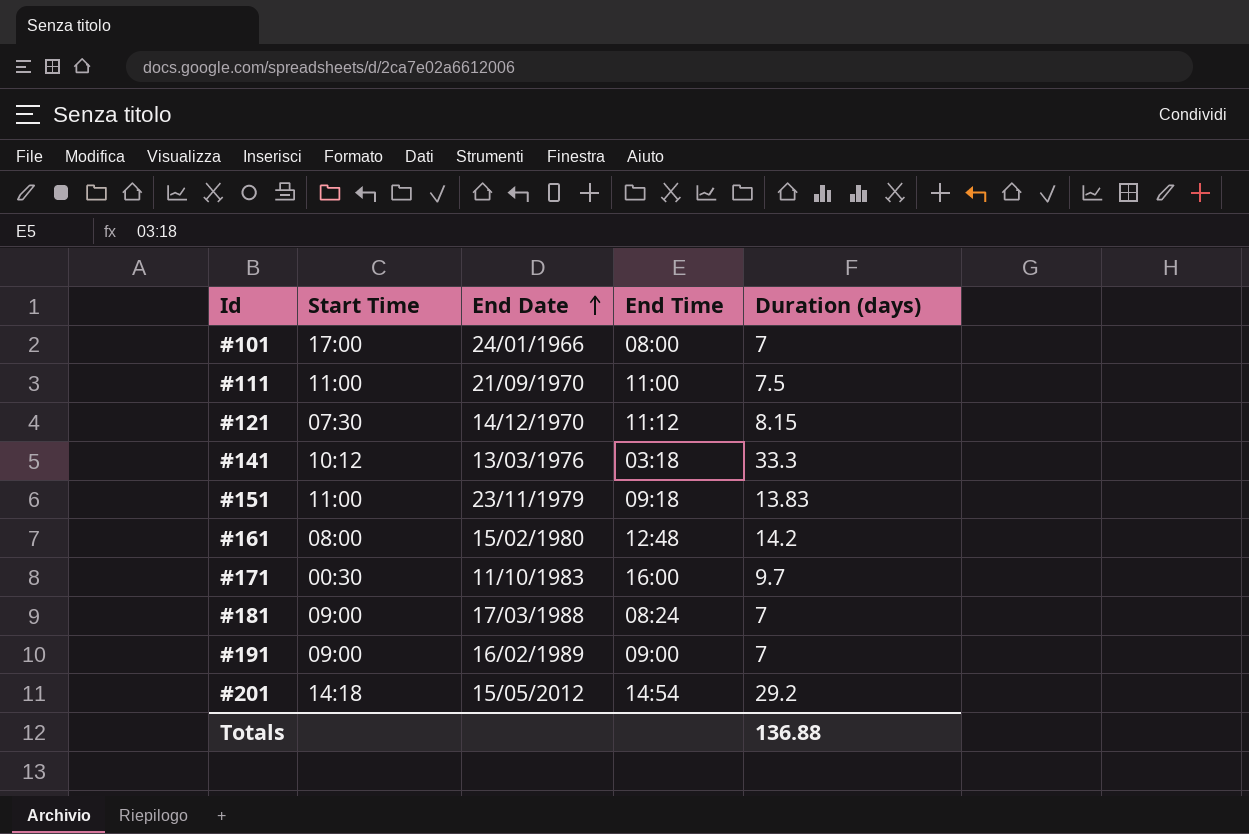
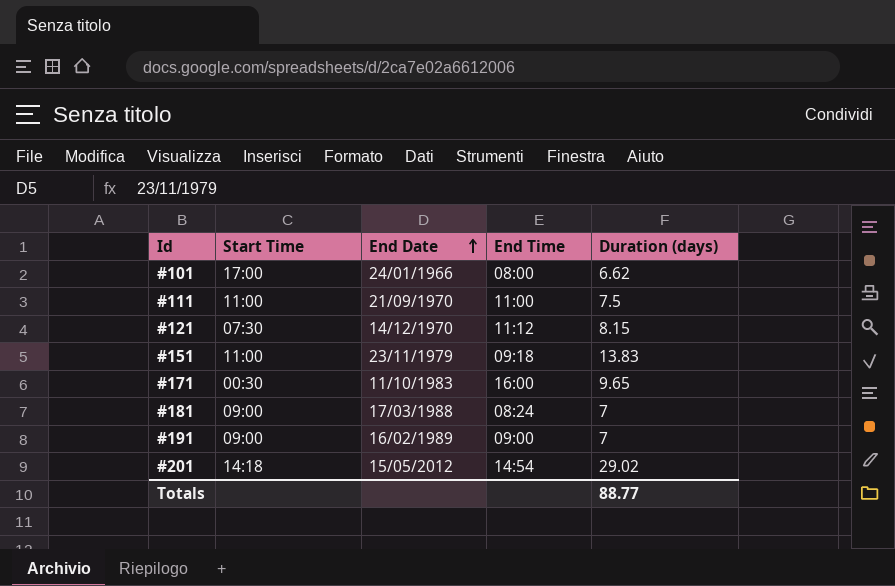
row #141: 10:12 | 13/03/1976 | 03:18 | 33.3 -> none
row #161: 08:00 | 15/02/1980 | 12:48 | 14.2 -> none
#101 | Duration (days): 7 -> 6.62
#171 | Duration (days): 9.7 -> 9.65
#201 | Duration (days): 29.2 -> 29.02
Totals | Duration (days): 136.88 -> 88.77

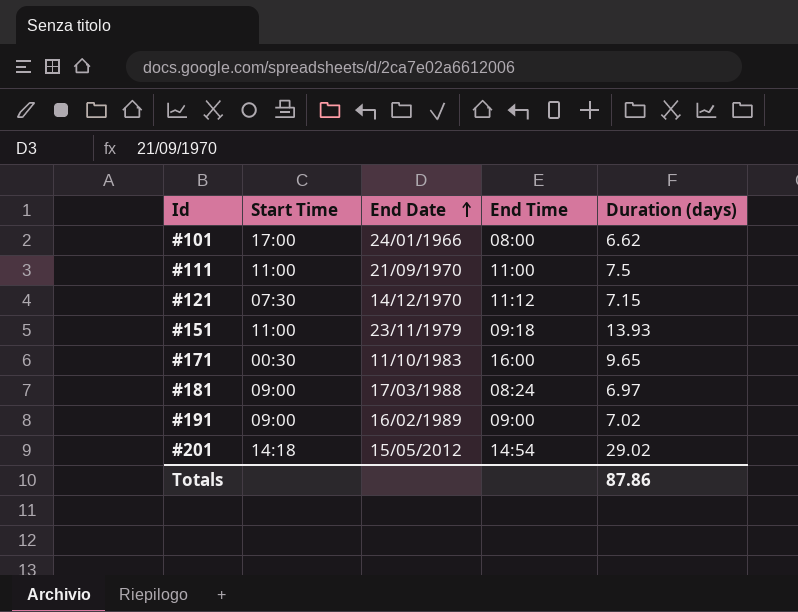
#121 | Duration (days): 8.15 -> 7.15
#151 | Duration (days): 13.83 -> 13.93
#181 | Duration (days): 7 -> 6.97
#191 | Duration (days): 7 -> 7.02
Totals | Duration (days): 88.77 -> 87.86

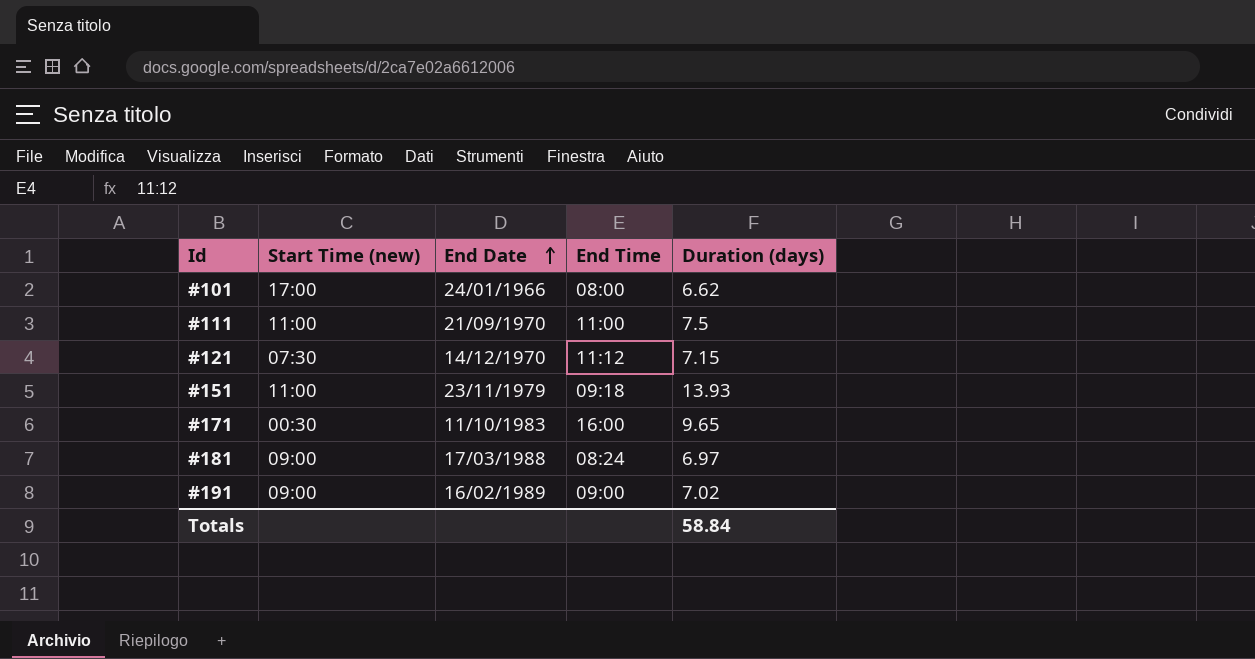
column name: Start Time -> Start Time (new)
row #201: 14:18 | 15/05/2012 | 14:54 | 29.02 -> none
Totals | Duration (days): 87.86 -> 58.84

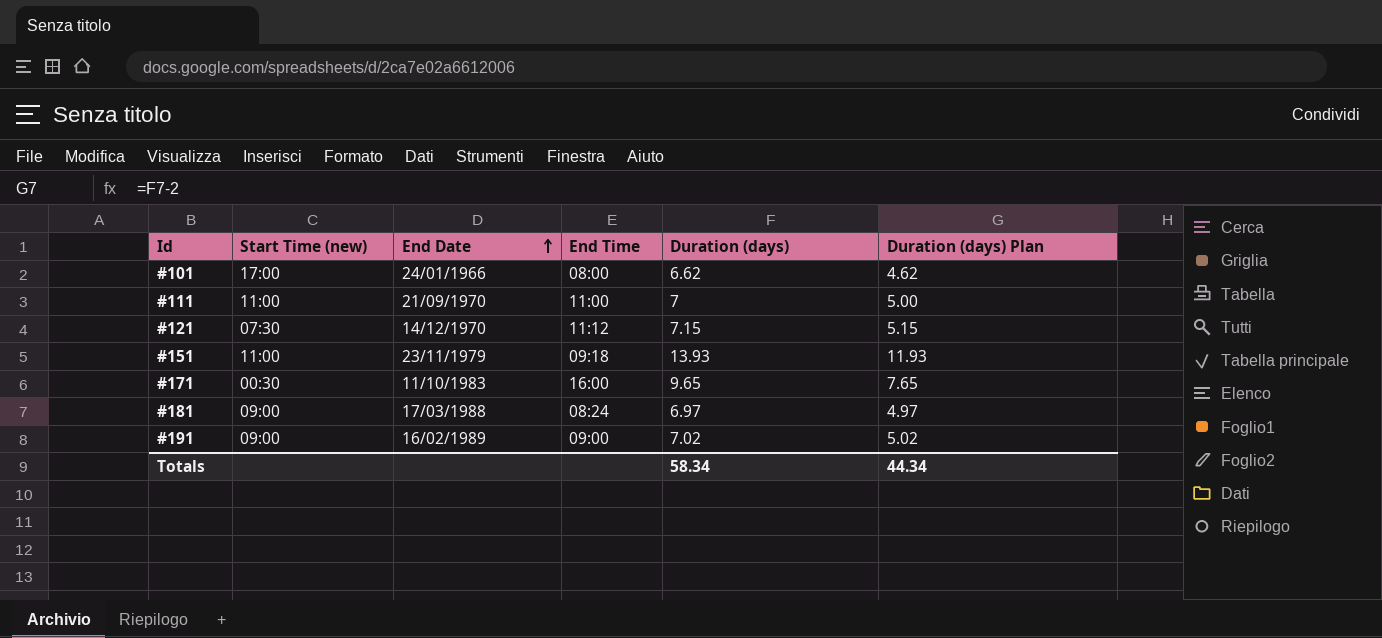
column Duration (days) Plan | formula: none -> [Duration (days)] - 2
#111 | Duration (days): 7.5 -> 7
Totals | Duration (days): 58.84 -> 58.34

